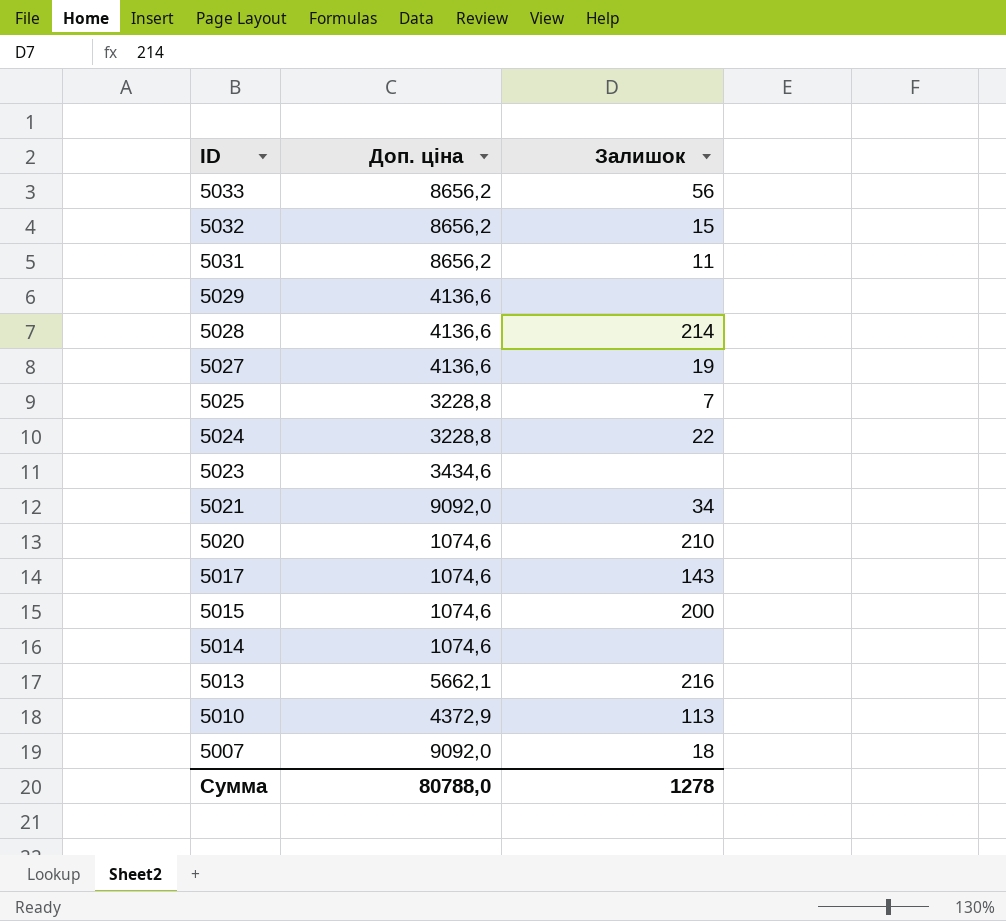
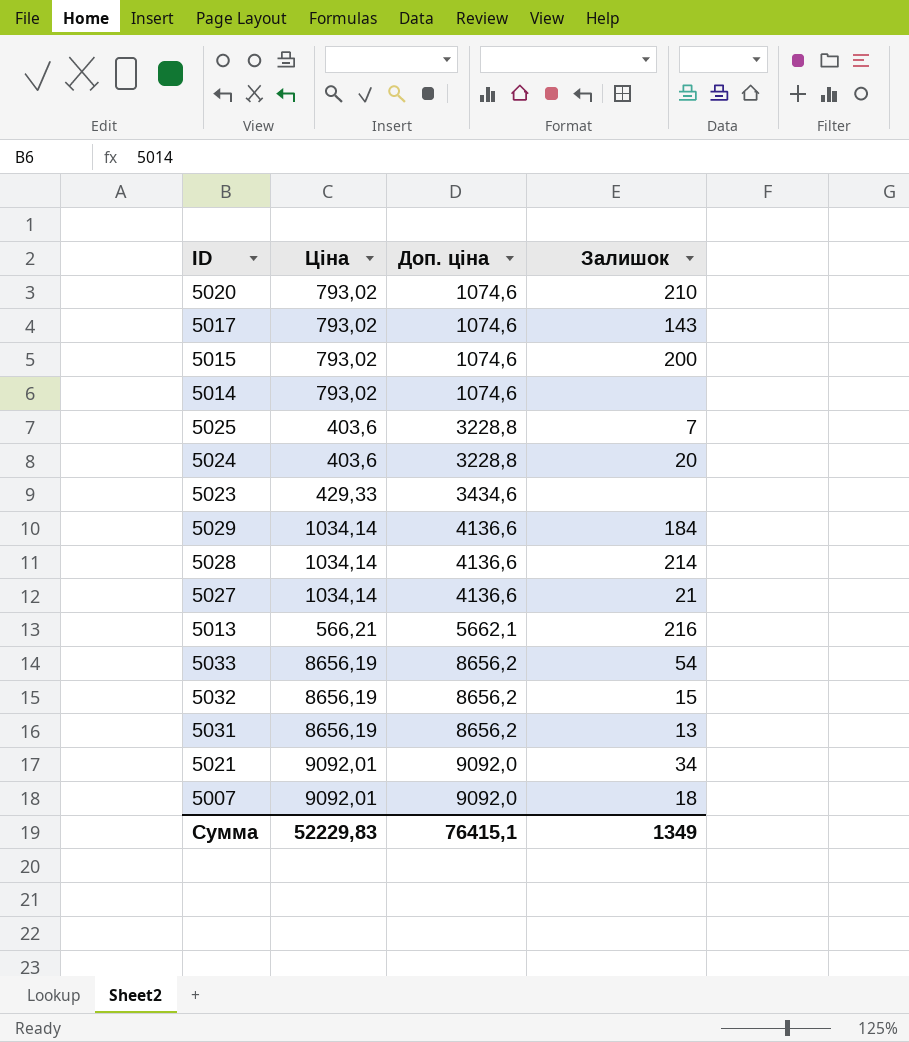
row order: ID descending -> Доп. ціна ascending
column Ціна | position: none -> 2
row 5010: 4372,9 | 113 -> none
5024 | Залишок: 22 -> 20
5029 | Залишок: none -> 184
5027 | Залишок: 19 -> 21
5033 | Залишок: 56 -> 54
5031 | Залишок: 11 -> 13
Сумма | Доп. ціна: 80788,0 -> 76415,1
Сумма | Залишок: 1278 -> 1349

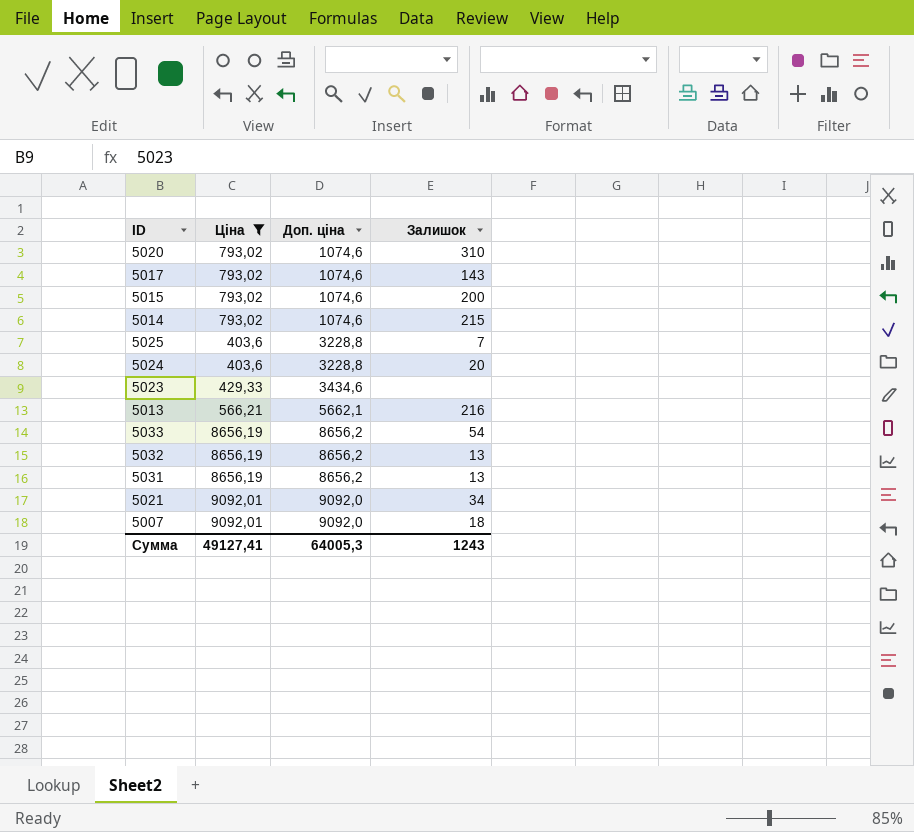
filter: none -> Ціна != 1034,14
5020 | Залишок: 210 -> 310
5014 | Залишок: none -> 215
5032 | Залишок: 15 -> 13
Сумма | Ціна: 52229,83 -> 49127,41
Сумма | Доп. ціна: 76415,1 -> 64005,3
Сумма | Залишок: 1349 -> 1243

